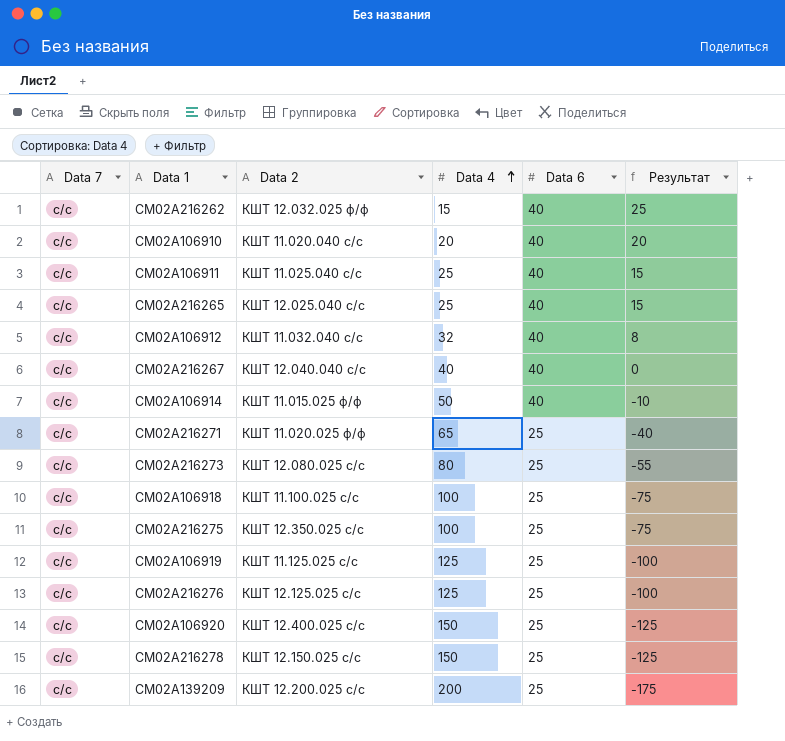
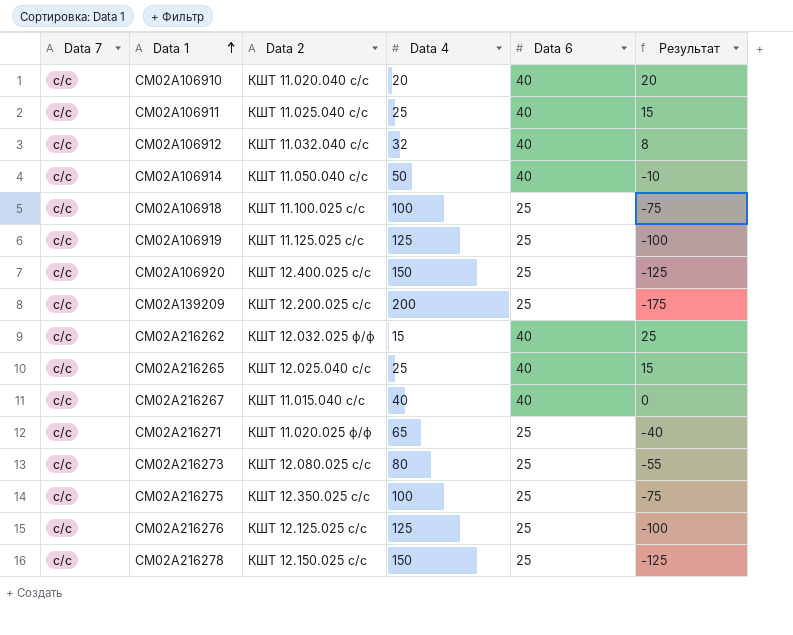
row order: Data 4 ascending -> Data 1 ascending
CM02A106914 | Data 2: КШТ 11.015.025 ф/ф -> КШТ 11.050.040 с/с
CM02A216267 | Data 2: КШТ 12.040.040 с/с -> КШТ 11.015.040 с/с

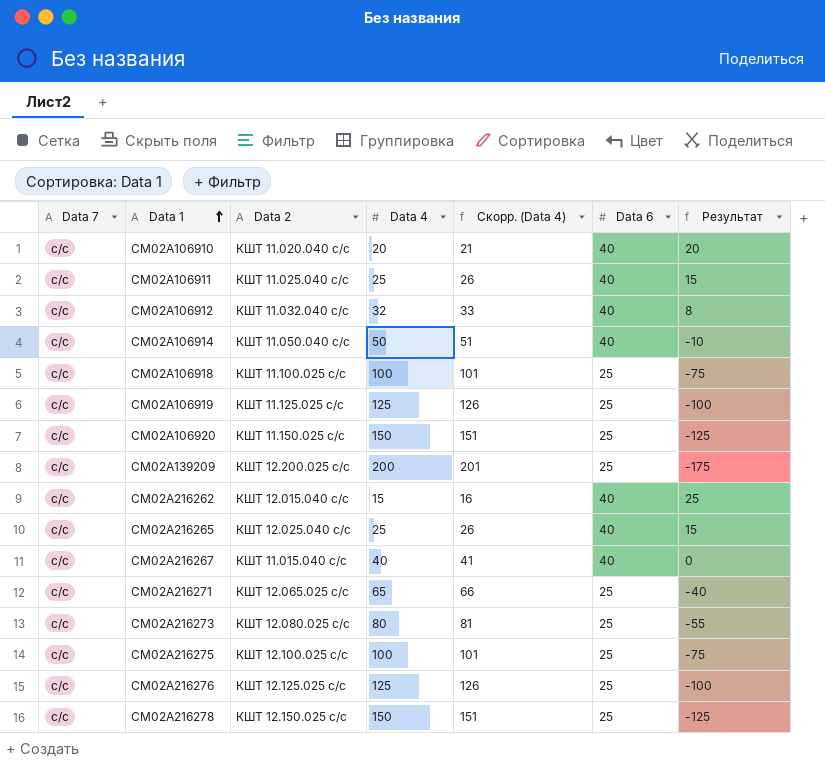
column Скорр. (Data 4) | formula: none -> [Data 4] + 1
CM02A106920 | Data 2: КШТ 12.400.025 с/с -> КШТ 11.150.025 с/с
CM02A216262 | Data 2: КШТ 12.032.025 ф/ф -> КШТ 12.015.040 с/с
CM02A216271 | Data 2: КШТ 11.020.025 ф/ф -> КШТ 12.065.025 с/с
CM02A216275 | Data 2: КШТ 12.350.025 с/с -> КШТ 12.100.025 с/с

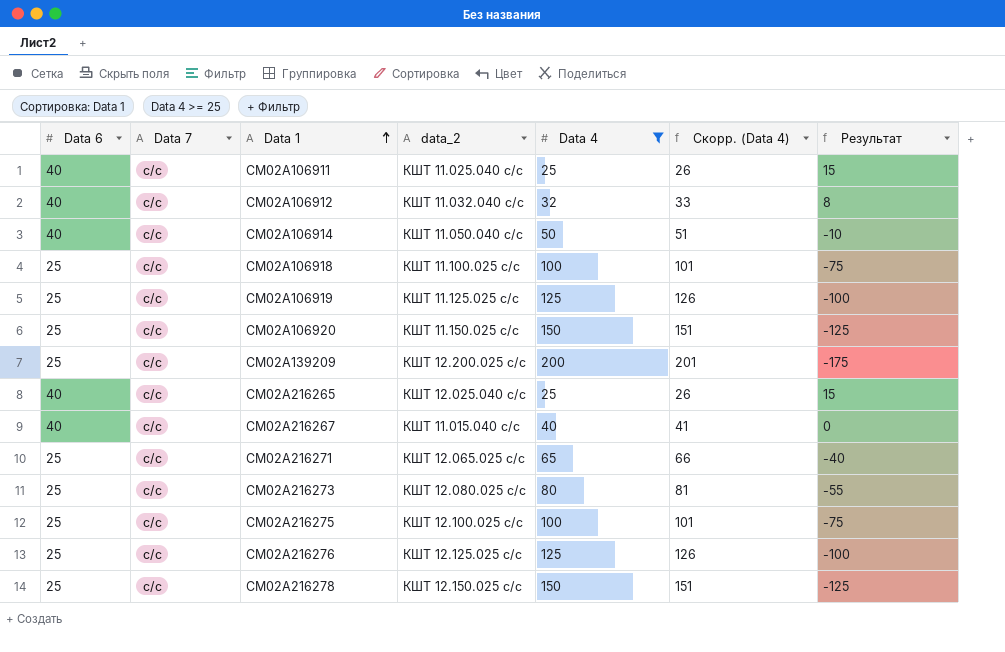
filter: none -> Data 4 >= 25
column Data 6 | position: 6 -> 1
column name: Data 2 -> data_2

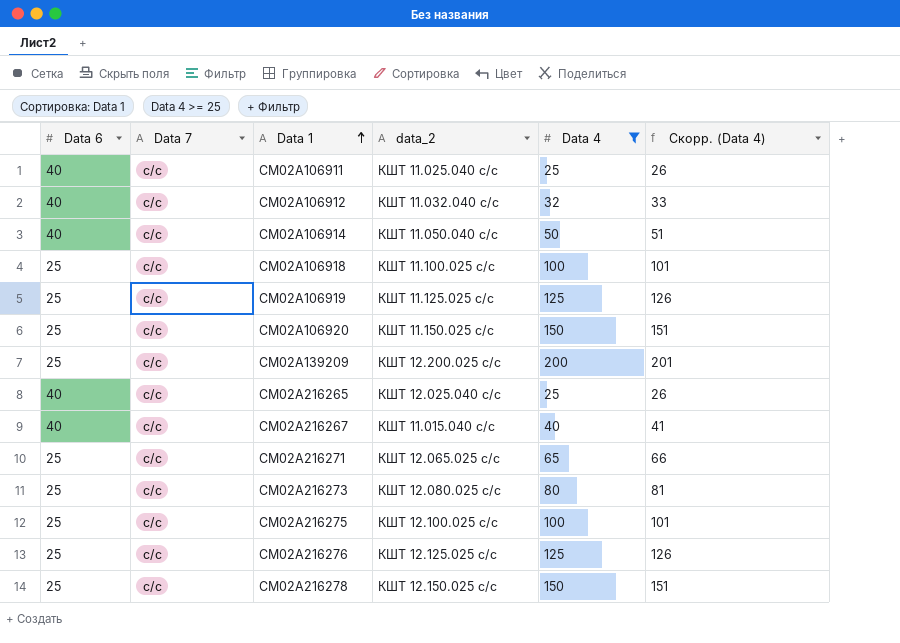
column Результат | formula: [Data 6] - [Data 4] -> none

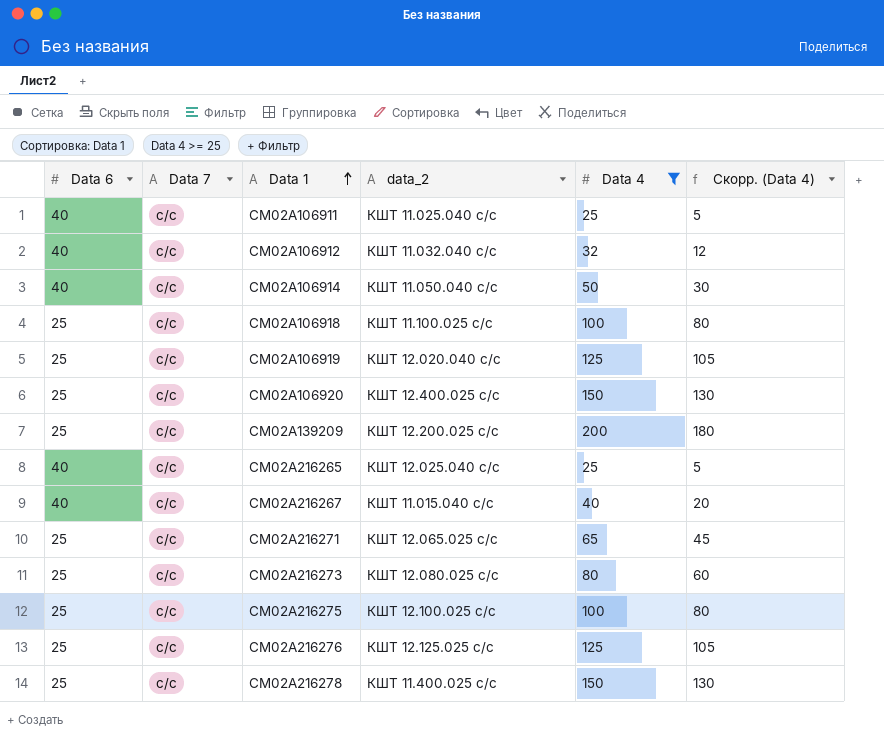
column Скорр. (Data 4) | formula: [Data 4] + 1 -> [Data 4] - 20
CM02A106919 | data_2: КШТ 11.125.025 с/с -> КШТ 12.020.040 с/с
CM02A106920 | data_2: КШТ 11.150.025 с/с -> КШТ 12.400.025 с/с
CM02A216278 | data_2: КШТ 12.150.025 с/с -> КШТ 11.400.025 с/с

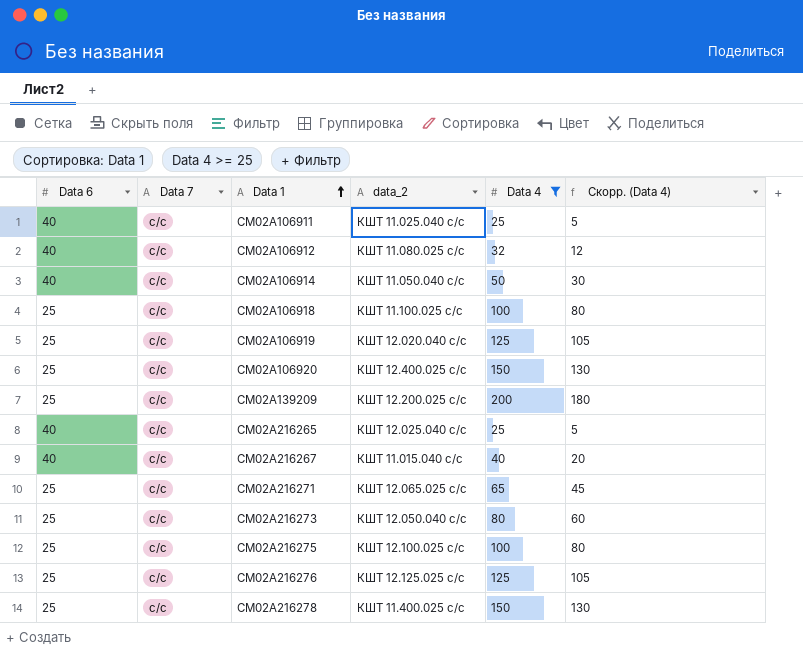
CM02A106912 | data_2: КШТ 11.032.040 с/с -> КШТ 11.080.025 с/с
CM02A216273 | data_2: КШТ 12.080.025 с/с -> КШТ 12.050.040 с/с

